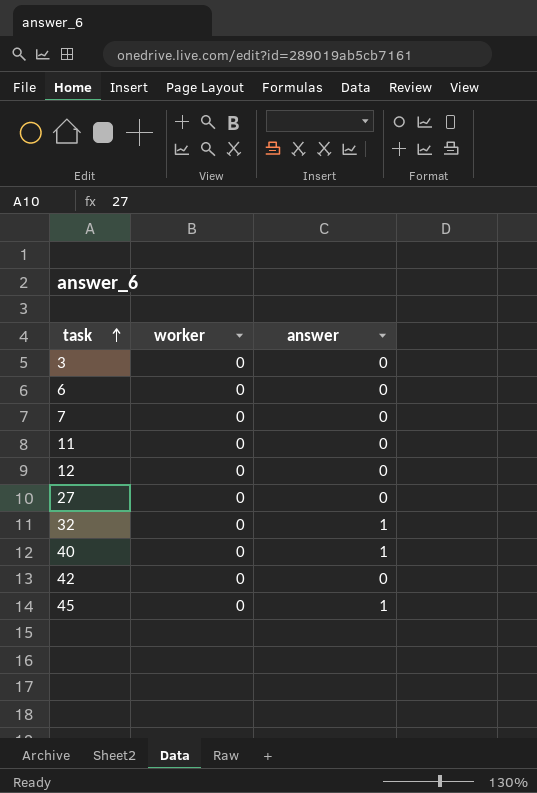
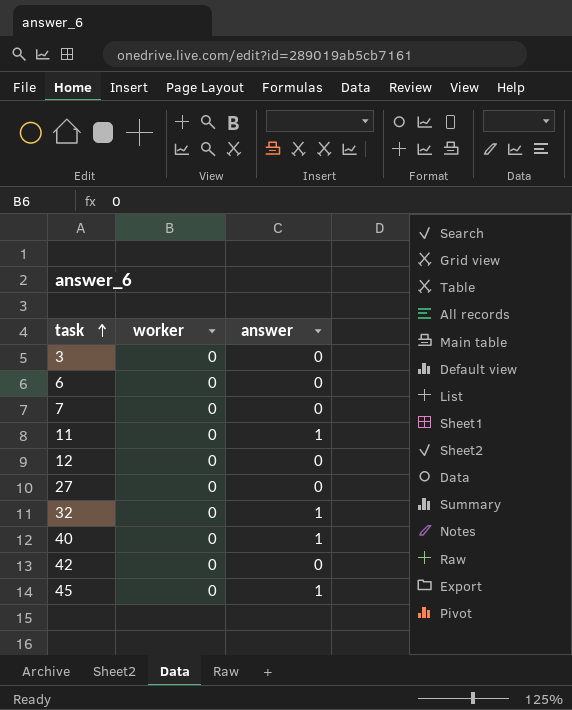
11 | answer: 0 -> 1

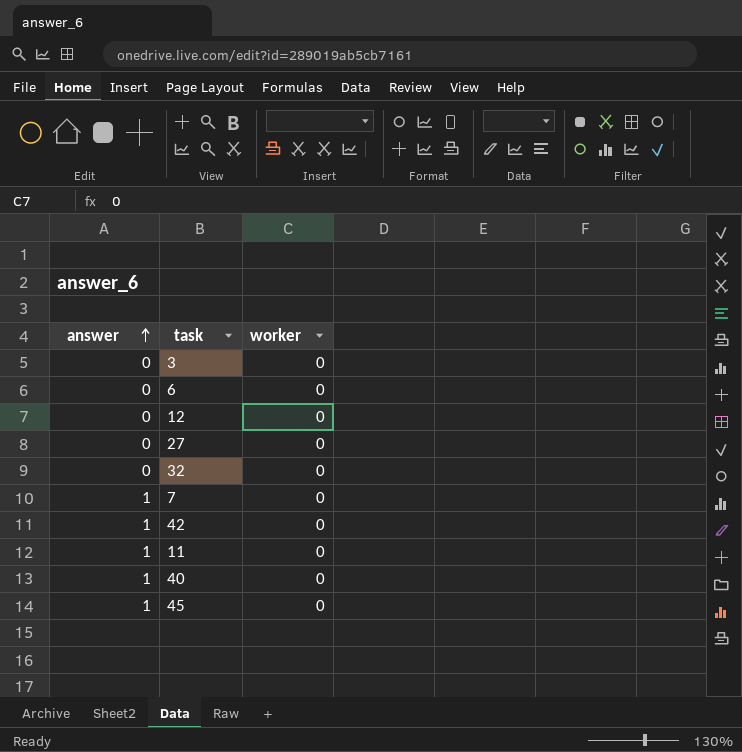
row order: task ascending -> answer ascending
column answer | position: 3 -> 1
32 | answer: 1 -> 0
7 | answer: 0 -> 1
42 | answer: 0 -> 1

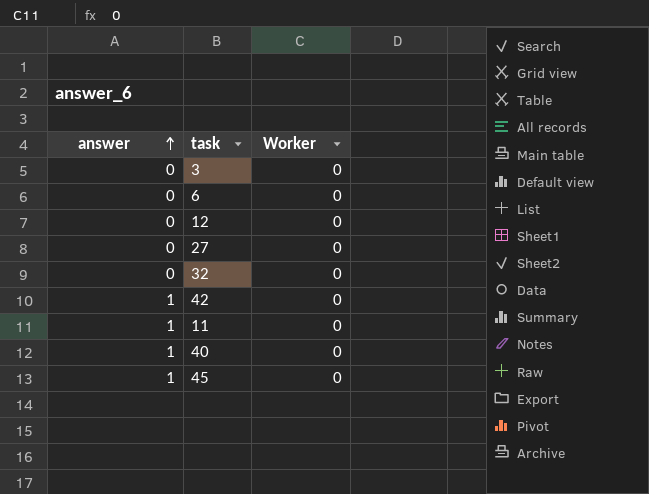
column name: worker -> Worker
row 7: 1 | 0 -> none

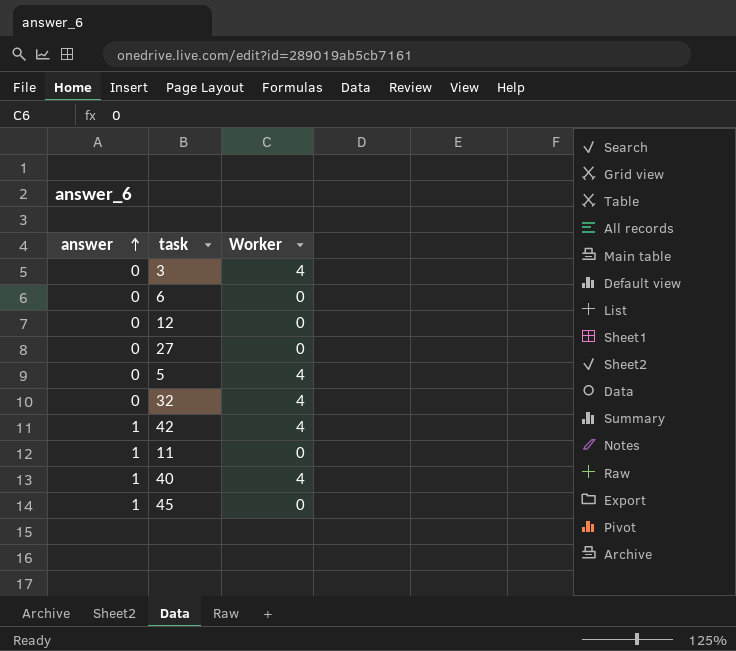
3 | Worker: 0 -> 4
row 5: none -> 0 | 4
32 | Worker: 0 -> 4
42 | Worker: 0 -> 4
40 | Worker: 0 -> 4

